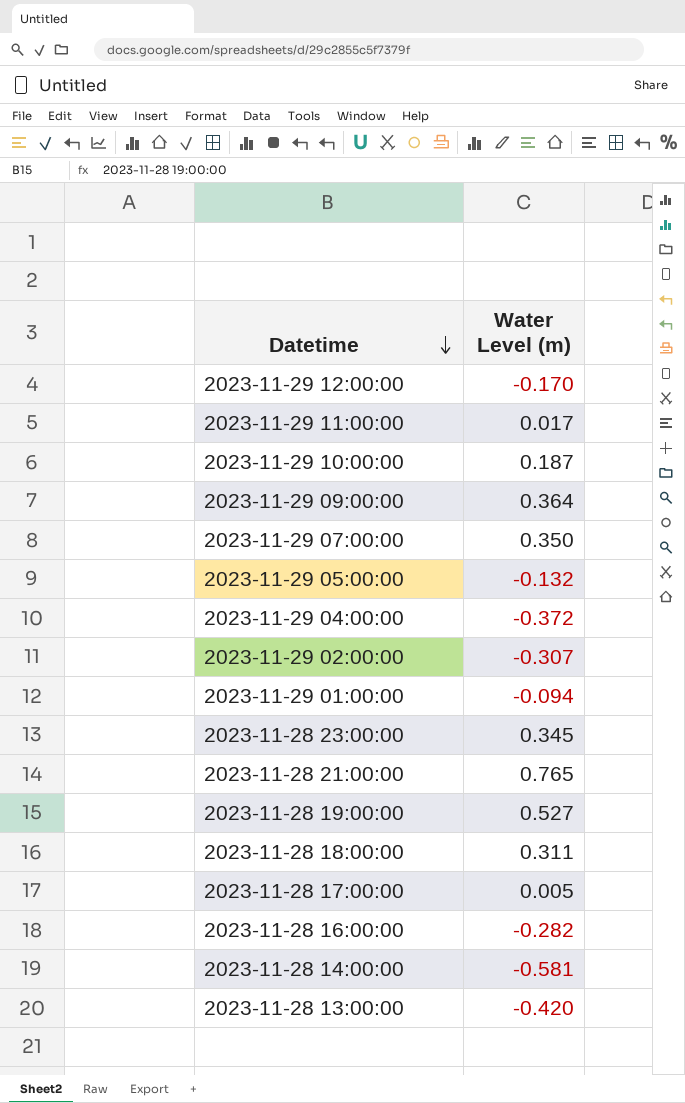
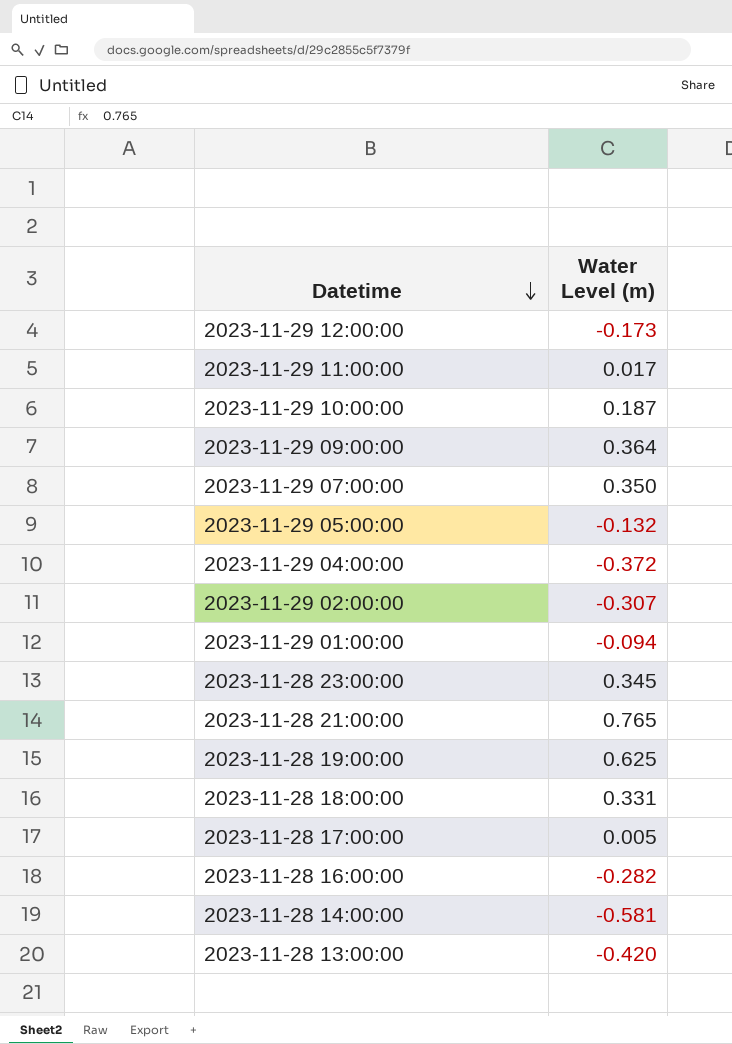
2023-11-29 12:00:00 | Water Level (m): -0.170 -> -0.173
2023-11-28 19:00:00 | Water Level (m): 0.527 -> 0.625
2023-11-28 18:00:00 | Water Level (m): 0.311 -> 0.331

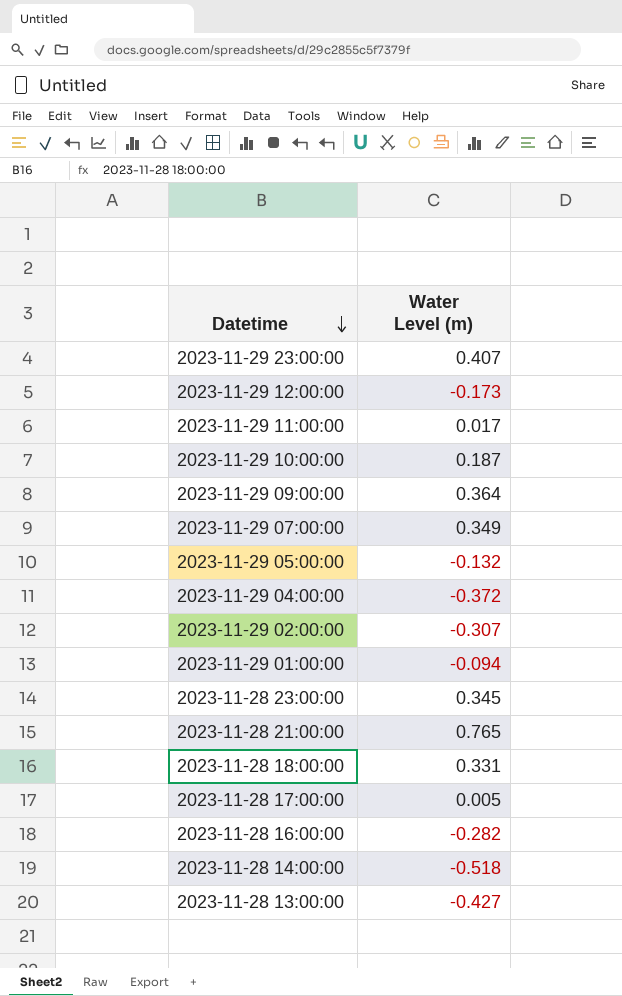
row 2023-11-28 19:00:00: 0.625 -> none
row 2023-11-29 23:00:00: none -> 0.407
2023-11-29 07:00:00 | Water Level (m): 0.350 -> 0.349
2023-11-28 14:00:00 | Water Level (m): -0.581 -> -0.518
2023-11-28 13:00:00 | Water Level (m): -0.420 -> -0.427

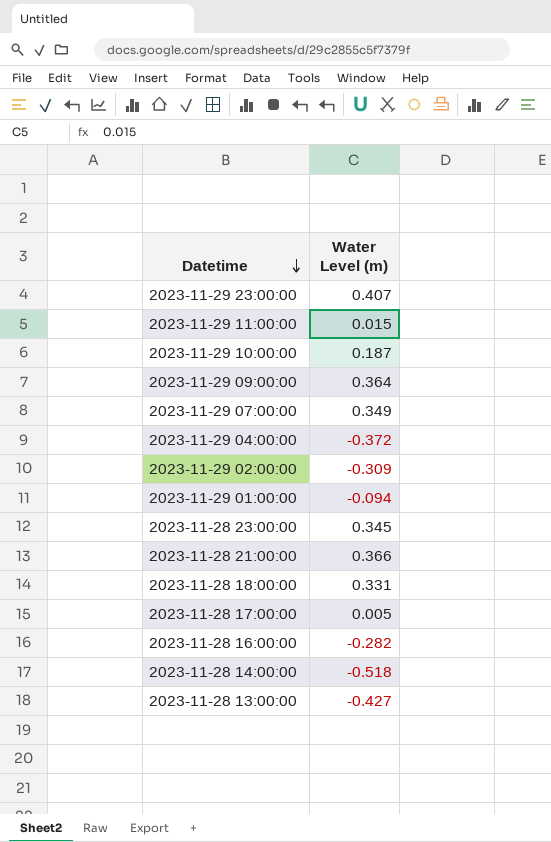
row 2023-11-29 12:00:00: -0.173 -> none
row 2023-11-29 05:00:00: -0.132 -> none
2023-11-29 11:00:00 | Water Level (m): 0.017 -> 0.015
2023-11-29 02:00:00 | Water Level (m): -0.307 -> -0.309
2023-11-28 21:00:00 | Water Level (m): 0.765 -> 0.366

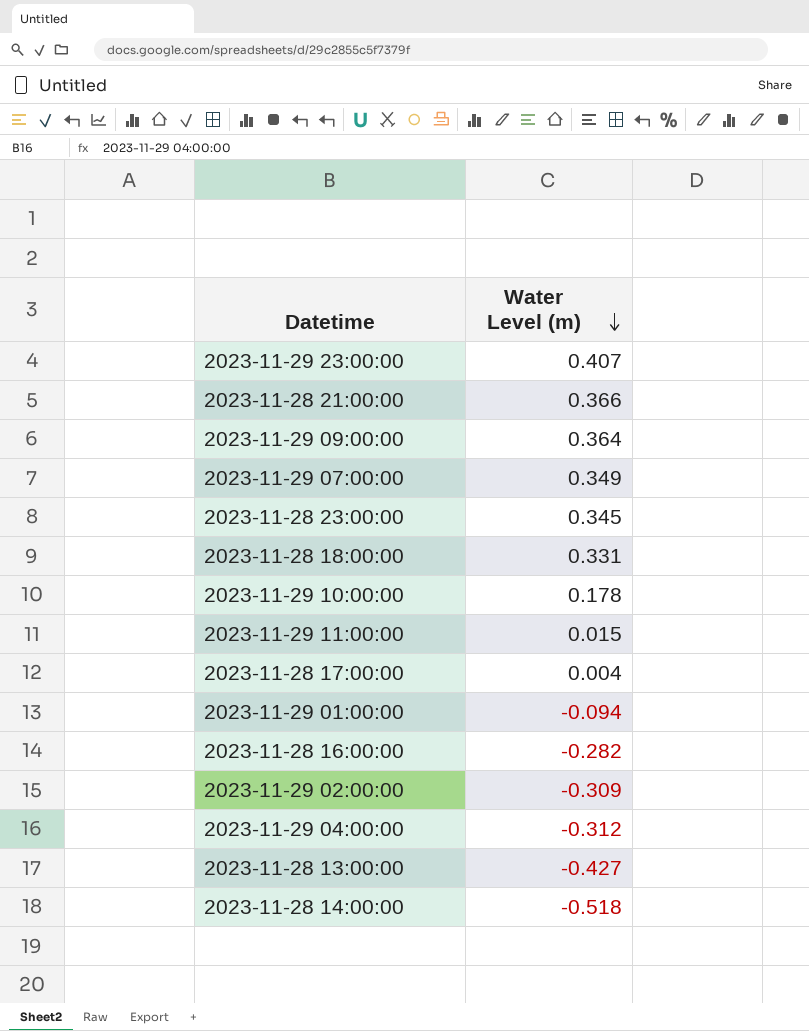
row order: Datetime descending -> Water Level (m) descending
2023-11-29 10:00:00 | Water Level (m): 0.187 -> 0.178
2023-11-28 17:00:00 | Water Level (m): 0.005 -> 0.004
2023-11-29 04:00:00 | Water Level (m): -0.372 -> -0.312

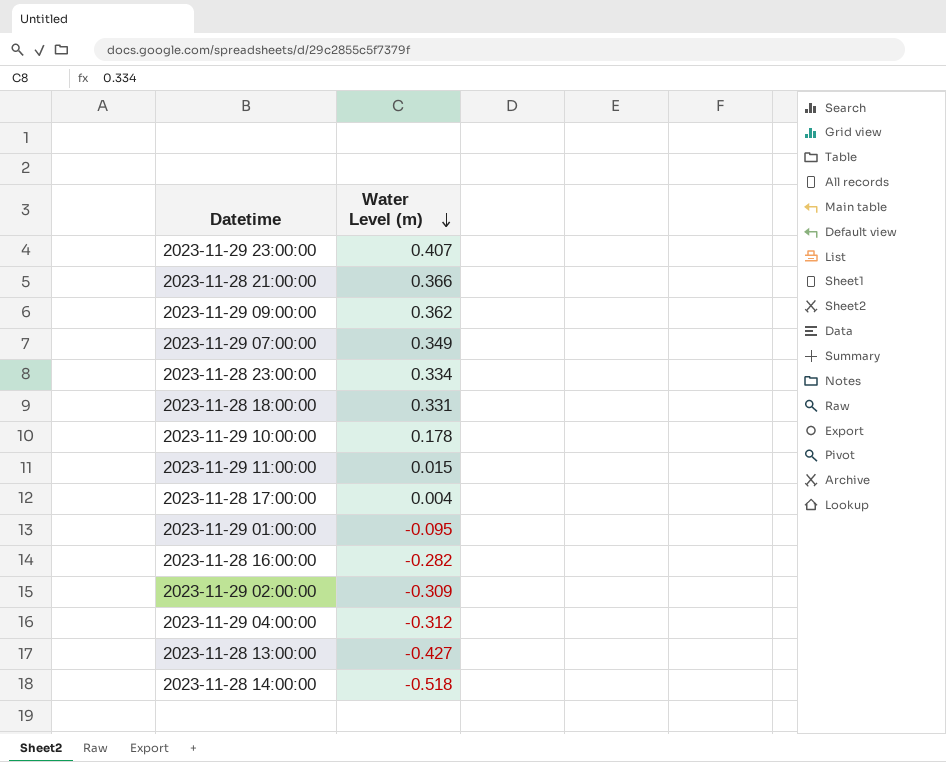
2023-11-29 09:00:00 | Water Level (m): 0.364 -> 0.362
2023-11-28 23:00:00 | Water Level (m): 0.345 -> 0.334
2023-11-29 01:00:00 | Water Level (m): -0.094 -> -0.095

